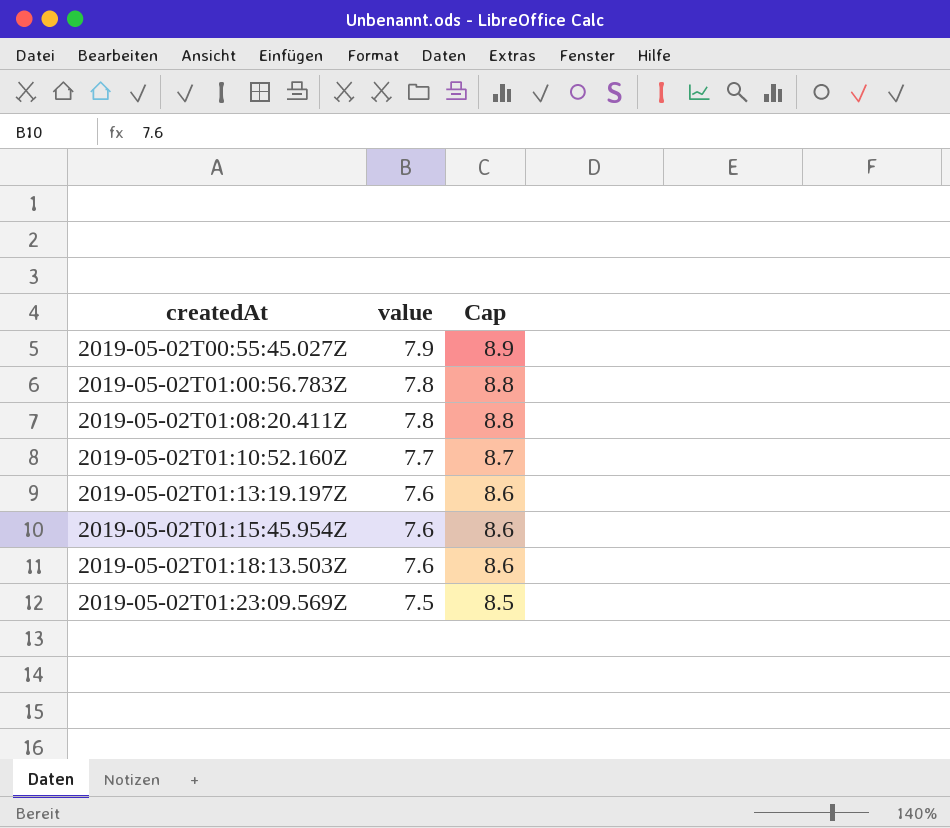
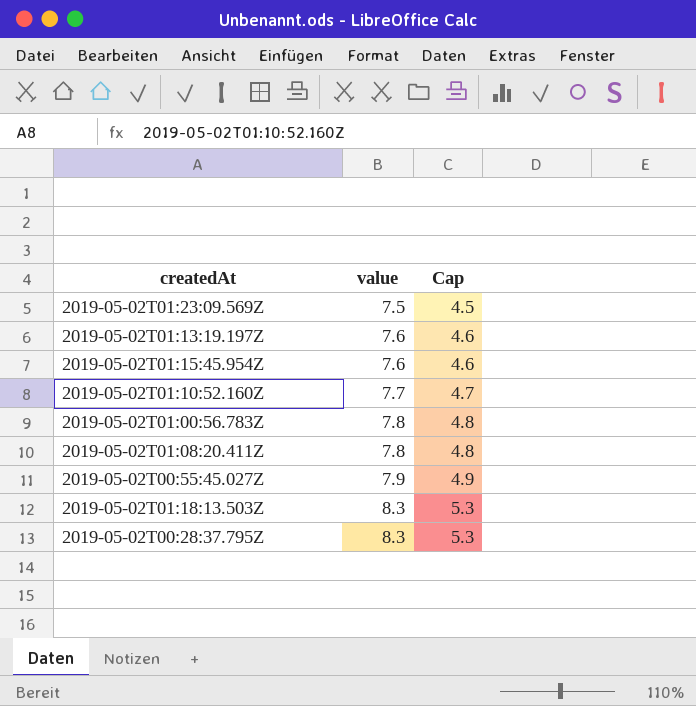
row order: createdAt ascending -> value ascending
column Cap | formula: [value] + 1 -> [value] - 3
2019-05-02T01:18:13.503Z | value: 7.6 -> 8.3
row 2019-05-02T00:28:37.795Z: none -> 8.3 | 5.3

